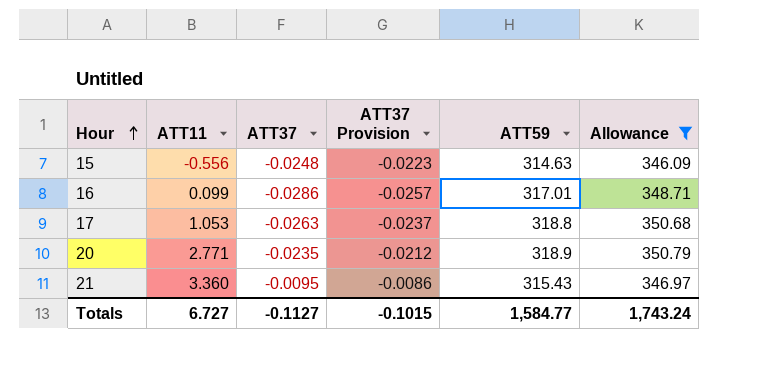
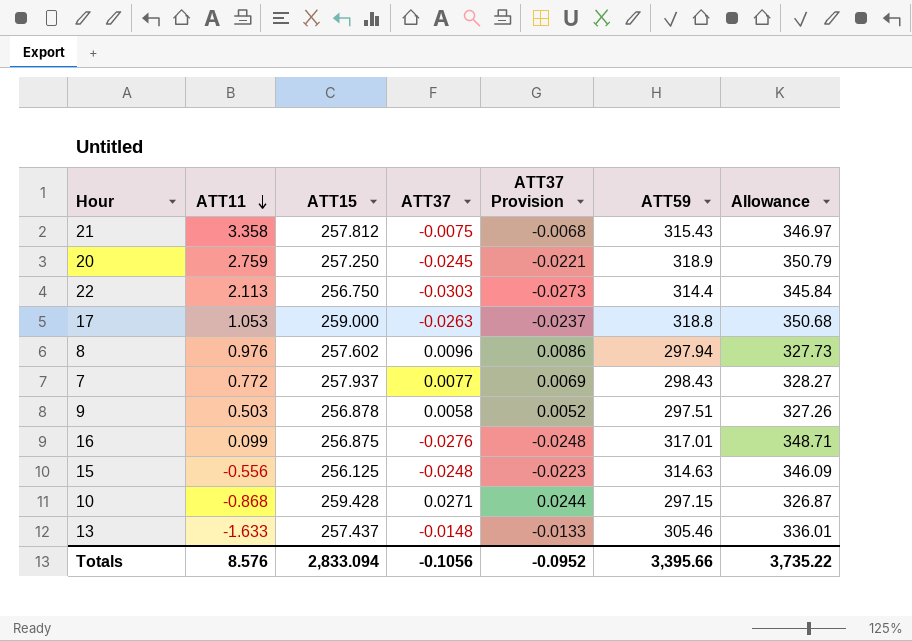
filter: Allowance >= 346.09 -> none
row order: Hour ascending -> ATT11 descending
column ATT15 | position: none -> 3
21 | ATT11: 3.360 -> 3.358
21 | ATT37: -0.0095 -> -0.0075
21 | ATT37 Provision: -0.0086 -> -0.0068
20 | ATT11: 2.771 -> 2.759
20 | ATT37: -0.0235 -> -0.0245
20 | ATT37 Provision: -0.0212 -> -0.0221
16 | ATT37: -0.0286 -> -0.0276
16 | ATT37 Provision: -0.0257 -> -0.0248
Totals | ATT11: 6.727 -> 8.576
Totals | ATT37: -0.1127 -> -0.1056
Totals | ATT37 Provision: -0.1015 -> -0.0952
Totals | ATT59: 1,584.77 -> 3,395.66
Totals | Allowance: 1,743.24 -> 3,735.22

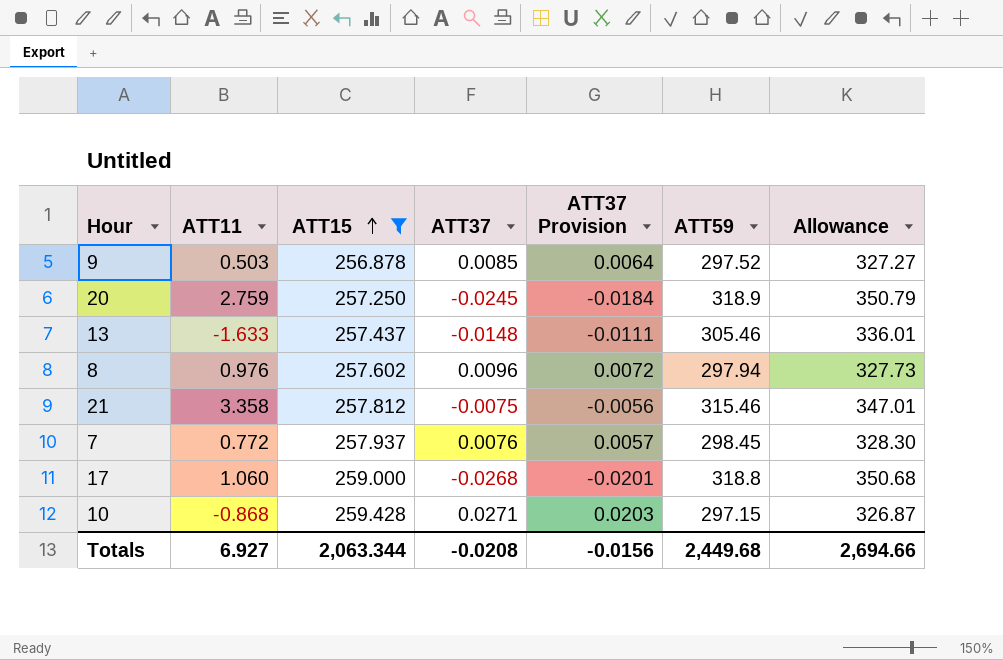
filter: none -> ATT15 >= 256.878
row order: ATT11 descending -> ATT15 ascending
column ATT37 Provision | formula: [ATT37] * 0.9 -> [ATT37] * 0.75
9 | ATT37: 0.0058 -> 0.0085
9 | ATT59: 297.51 -> 297.52
9 | Allowance: 327.26 -> 327.27
21 | ATT59: 315.43 -> 315.46
21 | Allowance: 346.97 -> 347.01
7 | ATT37: 0.0077 -> 0.0076
7 | ATT59: 298.43 -> 298.45
7 | Allowance: 328.27 -> 328.30
17 | ATT11: 1.053 -> 1.060
17 | ATT37: -0.0263 -> -0.0268
Totals | ATT11: 8.576 -> 6.927
Totals | ATT15: 2,833.094 -> 2,063.344
Totals | ATT37: -0.1056 -> -0.0208
Totals | ATT37 Provision: -0.0952 -> -0.0156
Totals | ATT59: 3,395.66 -> 2,449.68
Totals | Allowance: 3,735.22 -> 2,694.66

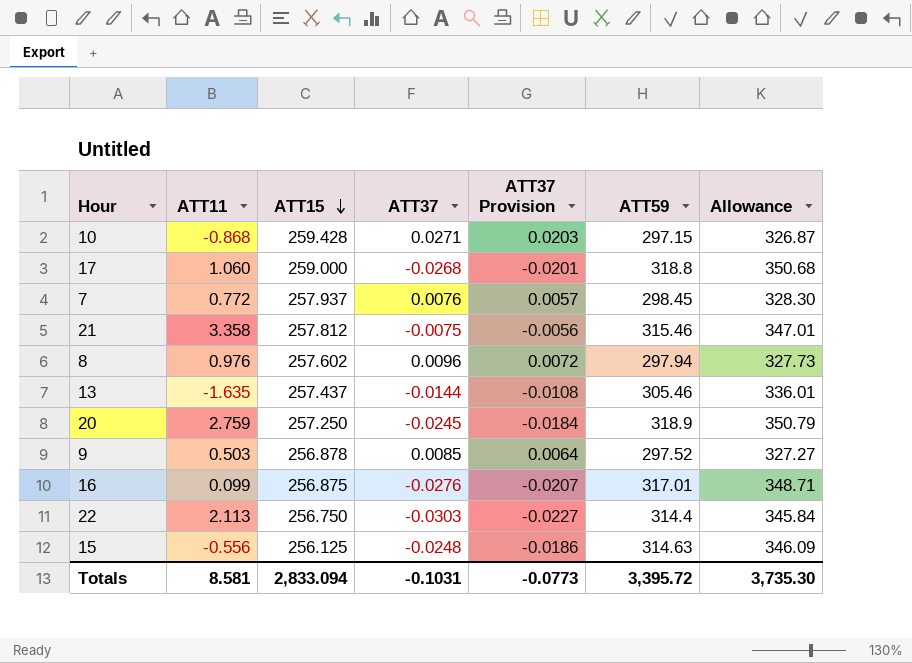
filter: ATT15 >= 256.878 -> none
row order: ATT15 ascending -> ATT15 descending
13 | ATT11: -1.633 -> -1.635
13 | ATT37: -0.0148 -> -0.0144
13 | ATT37 Provision: -0.0111 -> -0.0108
Totals | ATT11: 6.927 -> 8.581
Totals | ATT15: 2,063.344 -> 2,833.094
Totals | ATT37: -0.0208 -> -0.1031
Totals | ATT37 Provision: -0.0156 -> -0.0773
Totals | ATT59: 2,449.68 -> 3,395.72
Totals | Allowance: 2,694.66 -> 3,735.30

